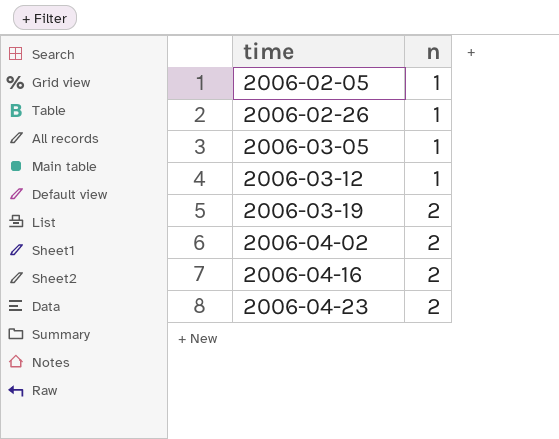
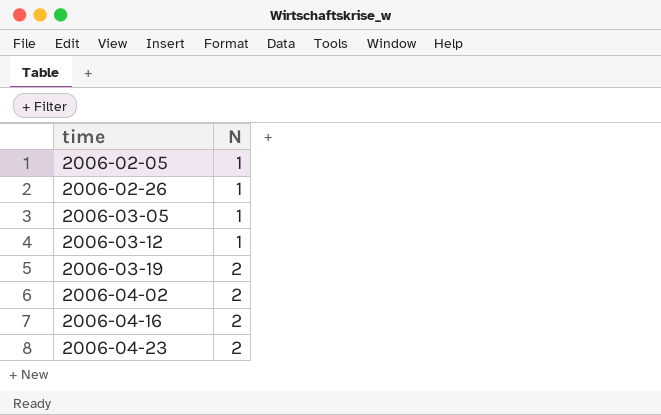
column name: n -> N

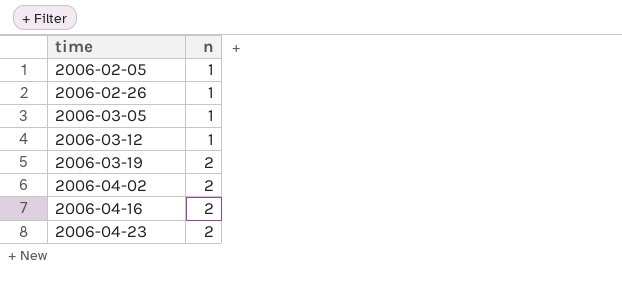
column name: N -> n

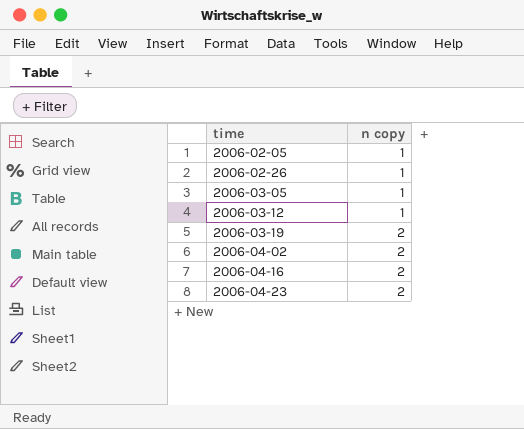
column name: n -> n copy

